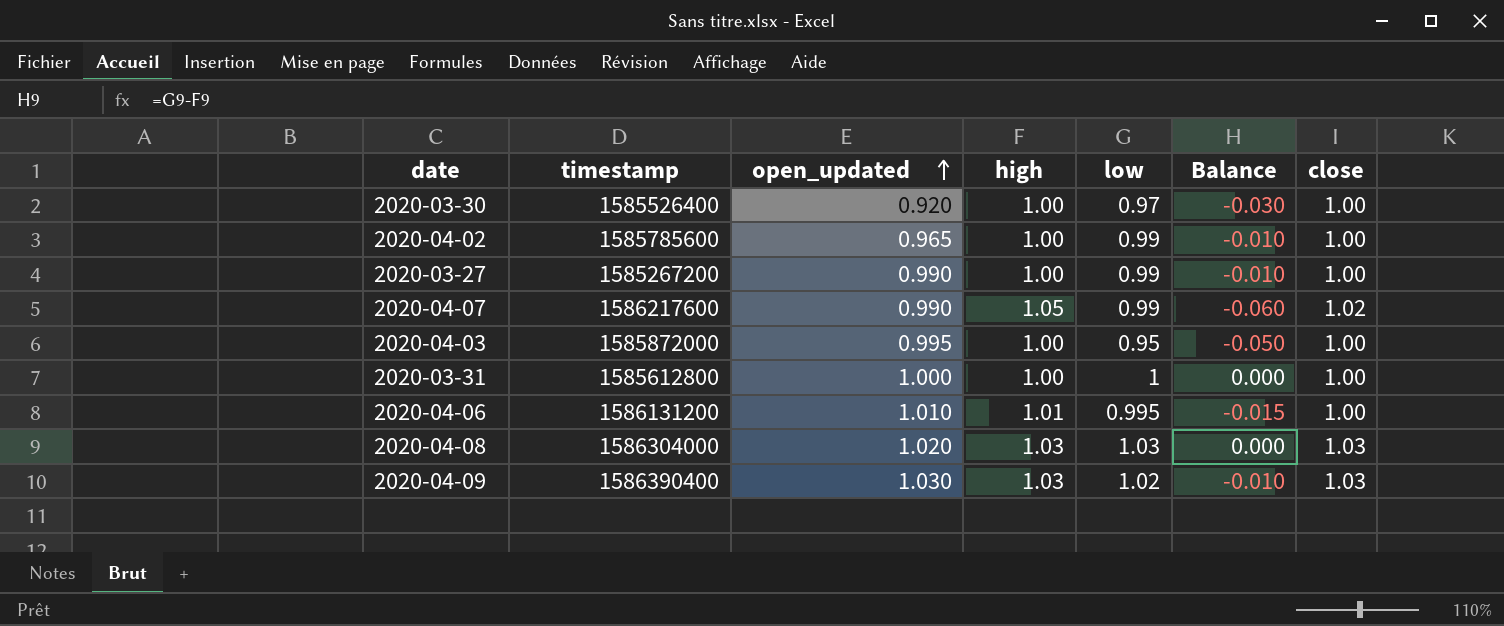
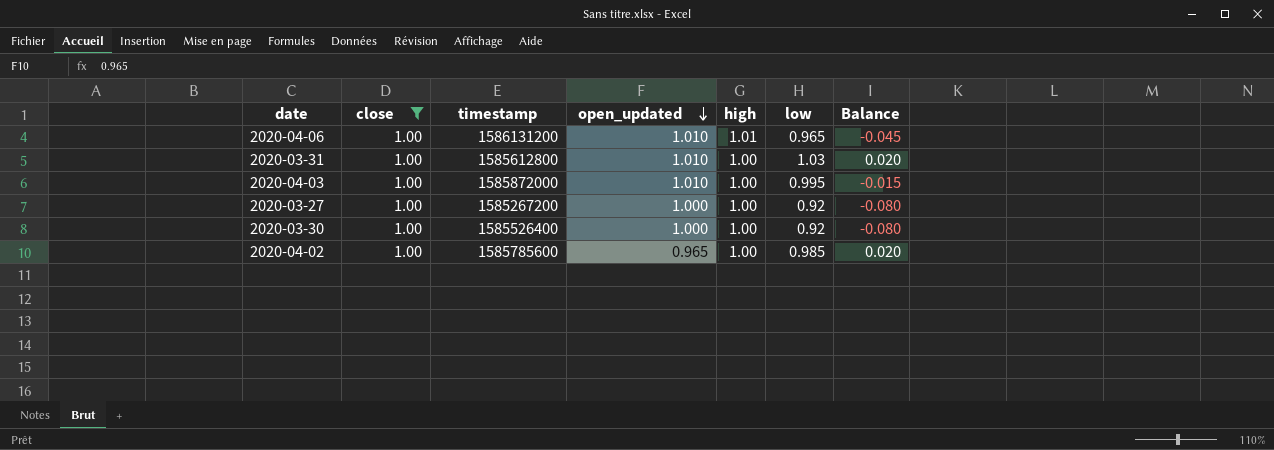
filter: none -> close = 1.00
row order: open_updated ascending -> open_updated descending
column close | position: 7 -> 2
column Balance | formula: [low] - [high] -> [low] - [open_updated]
2020-04-06 | low: 0.995 -> 0.965
2020-03-31 | open_updated: 1.000 -> 1.010
2020-03-31 | low: 1 -> 1.03
2020-04-03 | open_updated: 0.995 -> 1.010
2020-04-03 | low: 0.95 -> 0.995
2020-03-27 | open_updated: 0.990 -> 1.000
2020-03-27 | low: 0.99 -> 0.92
2020-03-30 | open_updated: 0.920 -> 1.000
2020-03-30 | low: 0.97 -> 0.92
2020-04-02 | low: 0.99 -> 0.985

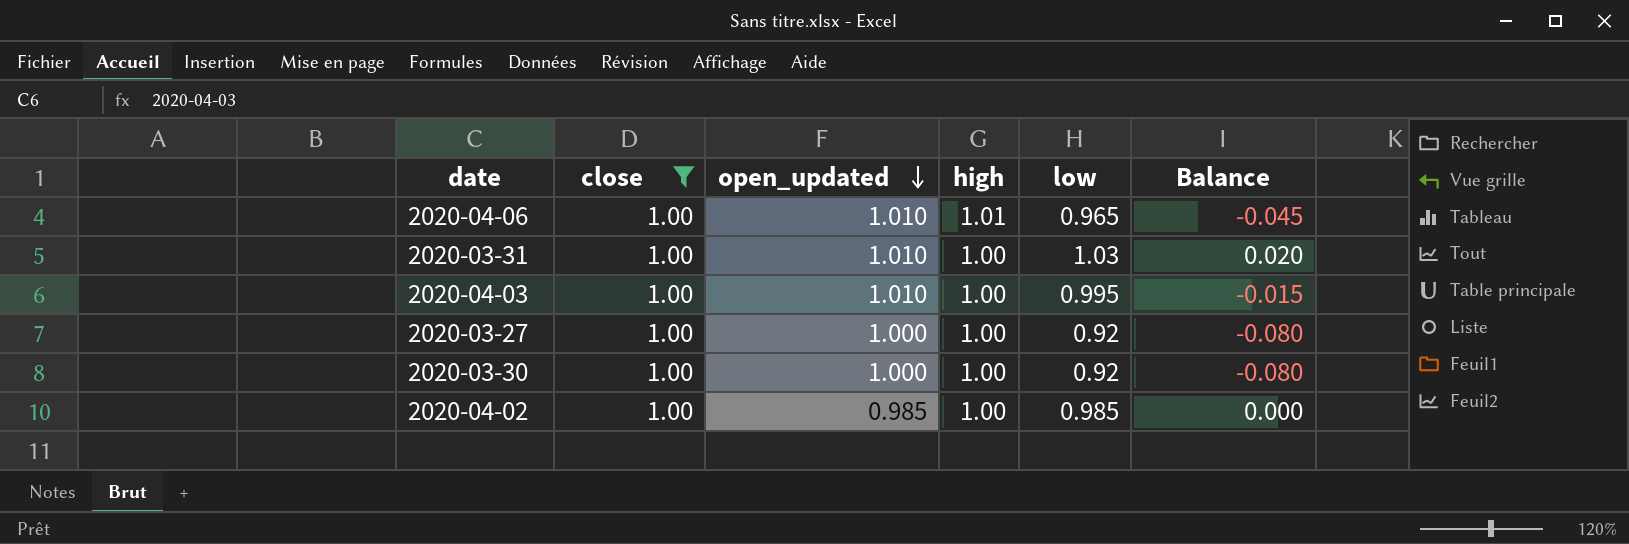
column timestamp | position: 3 -> none
2020-04-02 | open_updated: 0.965 -> 0.985
2020-04-02 | Balance: 0.020 -> 0.000

